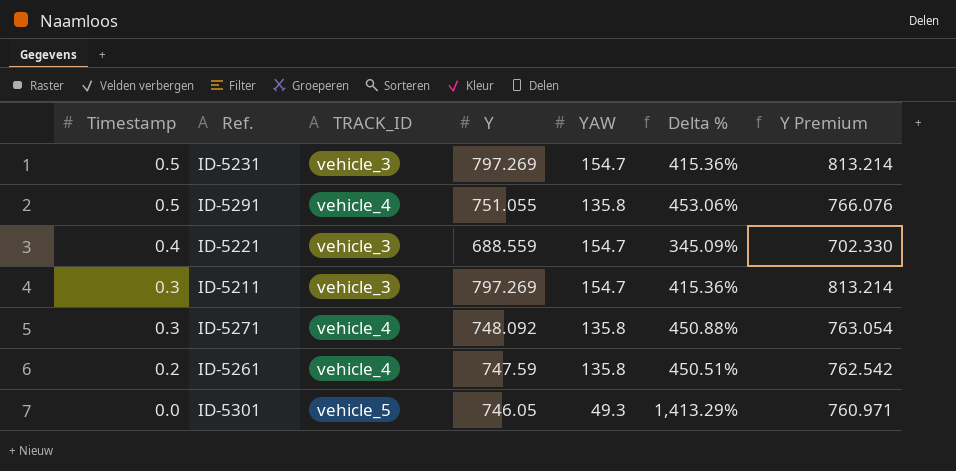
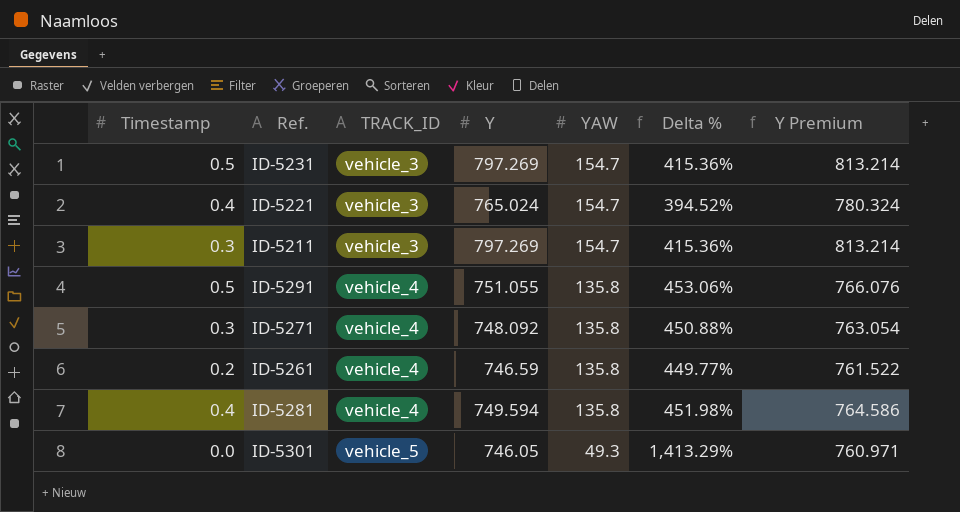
row order: Timestamp descending -> TRACK_ID ascending
ID-5221 | Y: 688.559 -> 765.024
ID-5221 | Delta %: 345.09% -> 394.52%
ID-5221 | Y Premium: 702.330 -> 780.324
ID-5261 | Y: 747.59 -> 746.59
ID-5261 | Delta %: 450.51% -> 449.77%
ID-5261 | Y Premium: 762.542 -> 761.522
row ID-5281: none -> 0.4 | vehicle_4 | 749.594 | 135.8 | 451.98% | 764.586

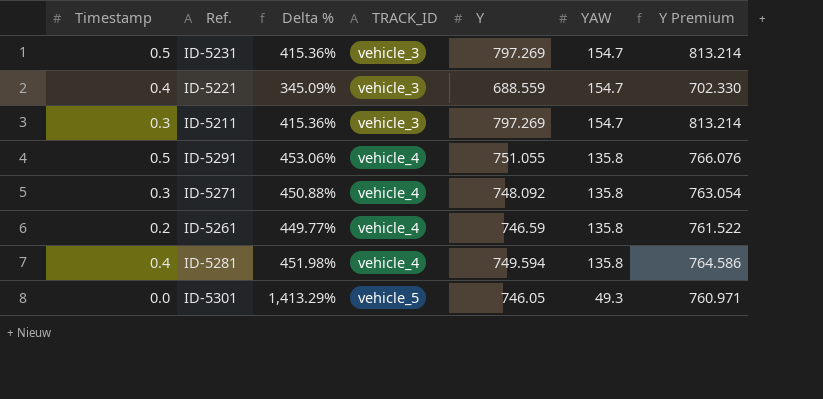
column Delta % | position: 6 -> 3
ID-5221 | Delta %: 394.52% -> 345.09%
ID-5221 | Y: 765.024 -> 688.559
ID-5221 | Y Premium: 780.324 -> 702.330

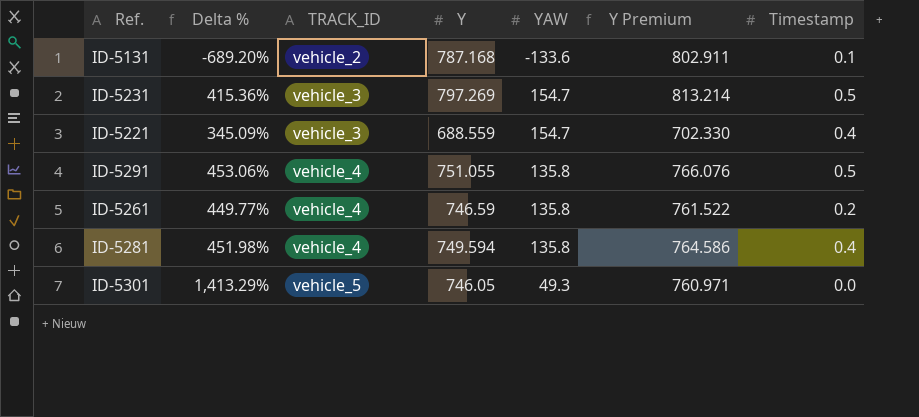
column Timestamp | position: 1 -> 7
row ID-5211: 0.3 | 415.36% | vehicle_3 | 797.269 | 154.7 | 813.214 -> none
row ID-5271: 0.3 | 450.88% | vehicle_4 | 748.092 | 135.8 | 763.054 -> none
row ID-5131: none -> -689.20% | vehicle_2 | 787.168 | -133.6 | 802.911 | 0.1

